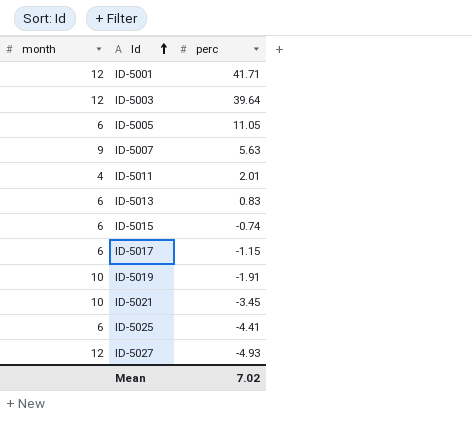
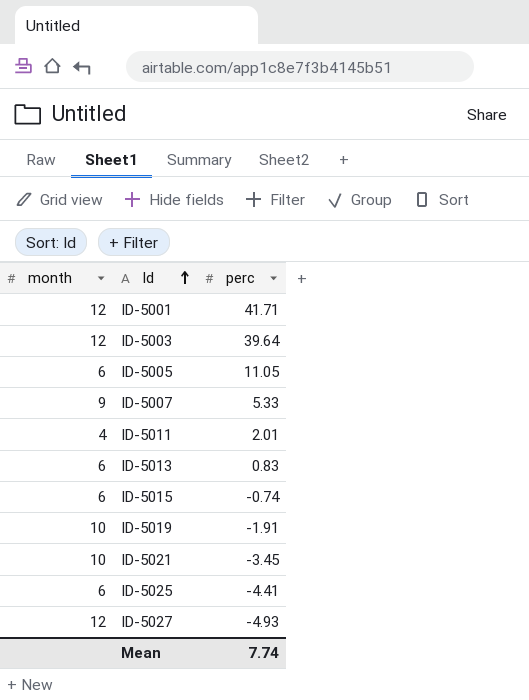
row ID-5017: 6 | -1.15 -> none
ID-5007 | perc: 5.63 -> 5.33
Mean | perc: 7.02 -> 7.74

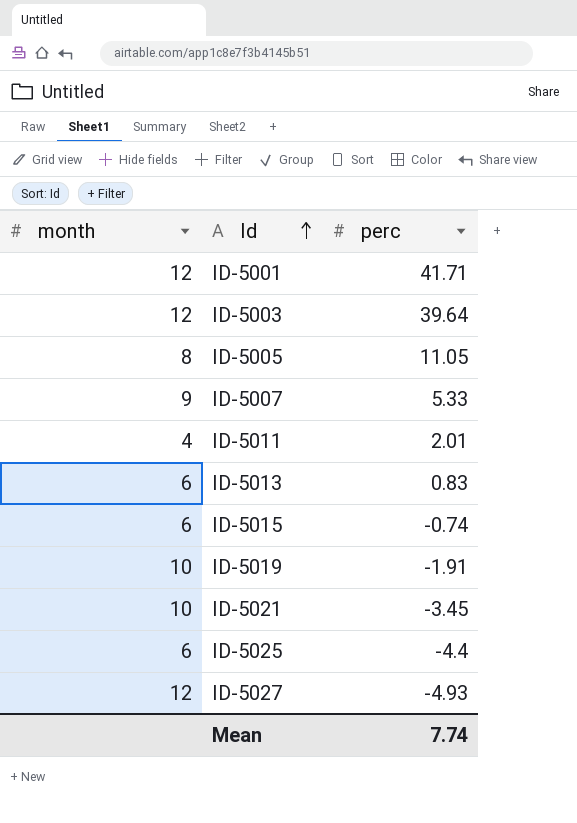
ID-5005 | month: 6 -> 8
ID-5025 | perc: -4.41 -> -4.4

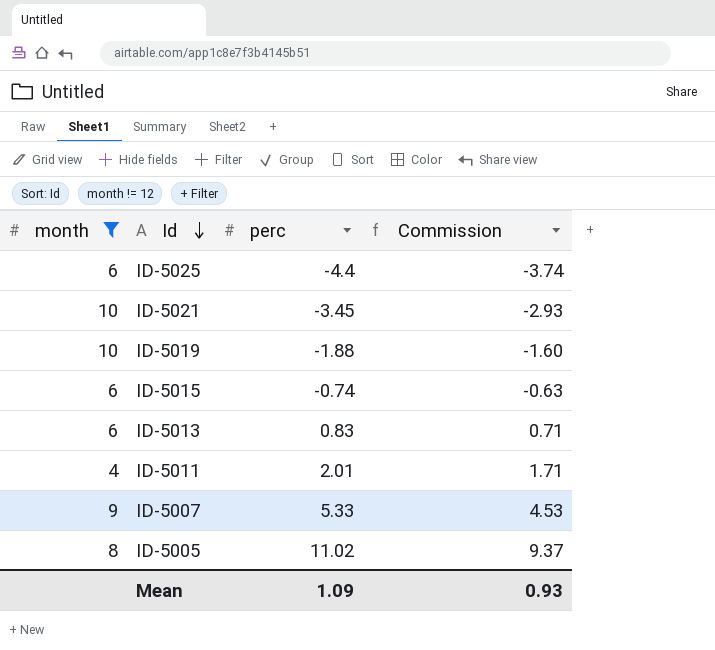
filter: none -> month != 12
row order: Id ascending -> Id descending
column Commission | formula: none -> [perc] * 0.85
ID-5019 | perc: -1.91 -> -1.88
ID-5005 | perc: 11.05 -> 11.02
Mean | perc: 7.74 -> 1.09

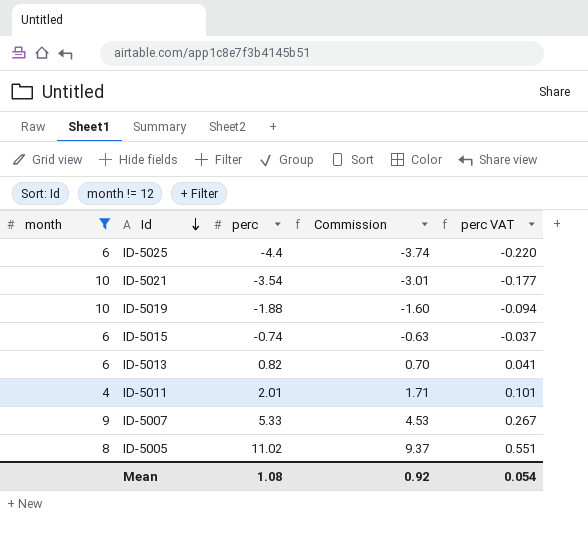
column perc VAT | formula: none -> [perc] * 0.05
ID-5021 | perc: -3.45 -> -3.54
ID-5021 | Commission: -2.93 -> -3.01
ID-5013 | perc: 0.83 -> 0.82
ID-5013 | Commission: 0.71 -> 0.70
Mean | perc: 1.09 -> 1.08
Mean | Commission: 0.93 -> 0.92

